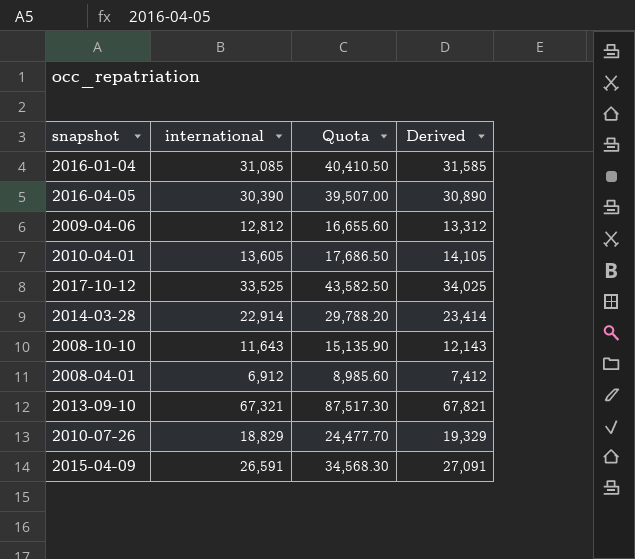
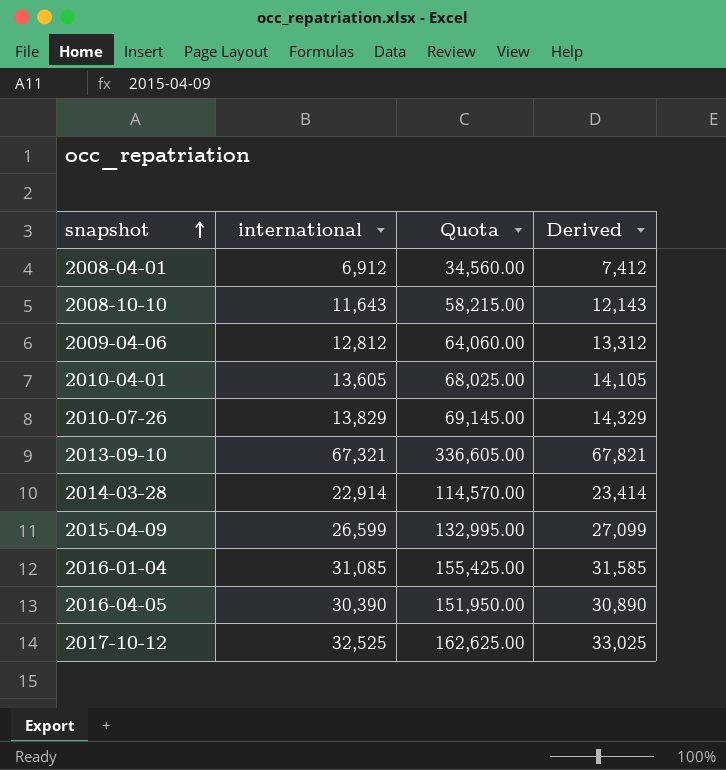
row order: none -> snapshot ascending
column Quota | formula: [international] * 1.3 -> [international] * 5
2010-07-26 | international: 18,829 -> 13,829
2010-07-26 | Derived: 19,329 -> 14,329
2015-04-09 | international: 26,591 -> 26,599
2015-04-09 | Derived: 27,091 -> 27,099
2017-10-12 | international: 33,525 -> 32,525
2017-10-12 | Derived: 34,025 -> 33,025

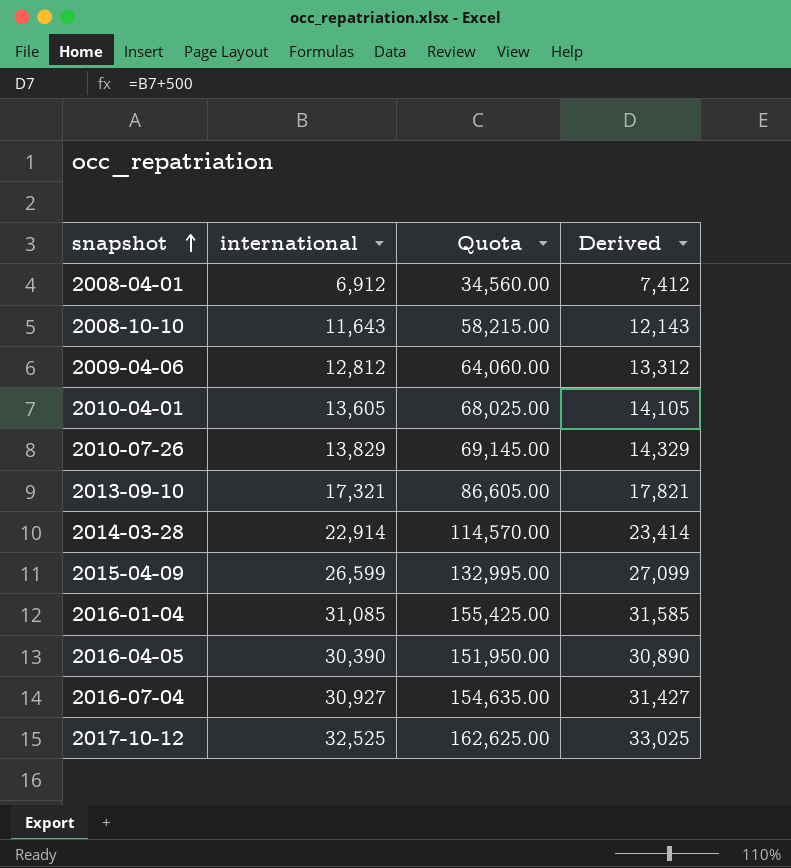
2013-09-10 | international: 67,321 -> 17,321
2013-09-10 | Quota: 336,605.00 -> 86,605.00
2013-09-10 | Derived: 67,821 -> 17,821
row 2016-07-04: none -> 30,927 | 154,635.00 | 31,427

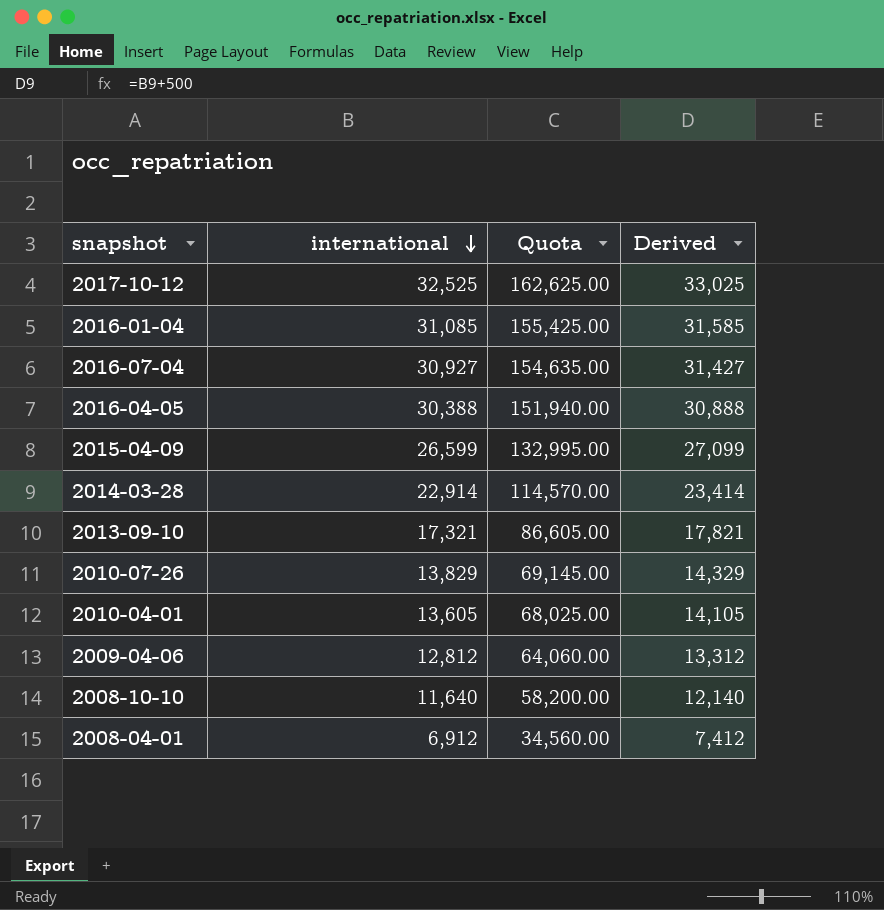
row order: snapshot ascending -> international descending
2016-04-05 | international: 30,390 -> 30,388
2016-04-05 | Quota: 151,950.00 -> 151,940.00
2016-04-05 | Derived: 30,890 -> 30,888
2008-10-10 | international: 11,643 -> 11,640
2008-10-10 | Quota: 58,215.00 -> 58,200.00
2008-10-10 | Derived: 12,143 -> 12,140

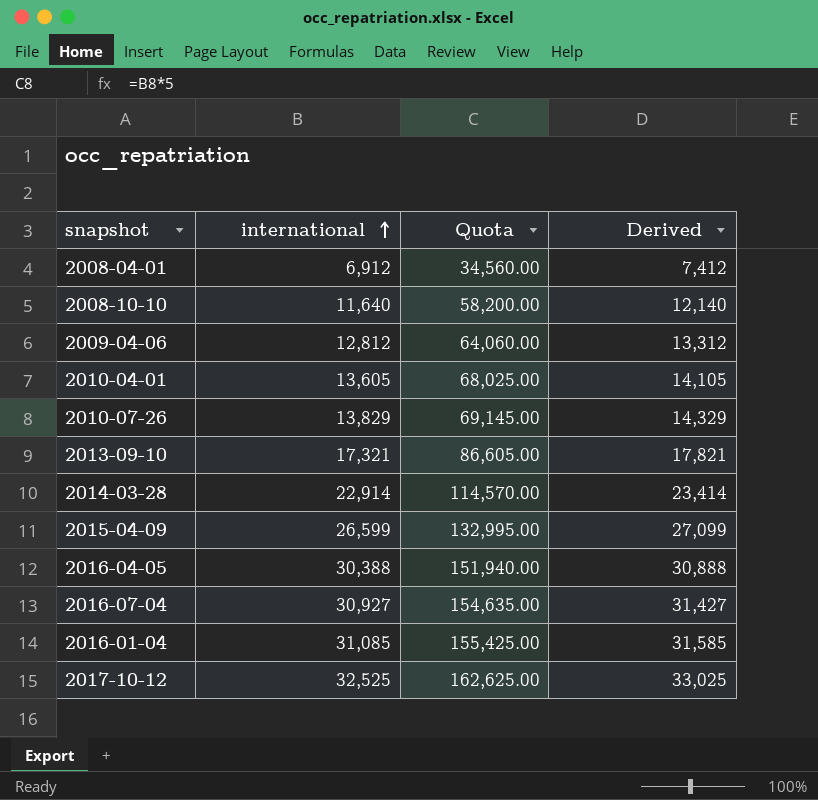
row order: international descending -> international ascending

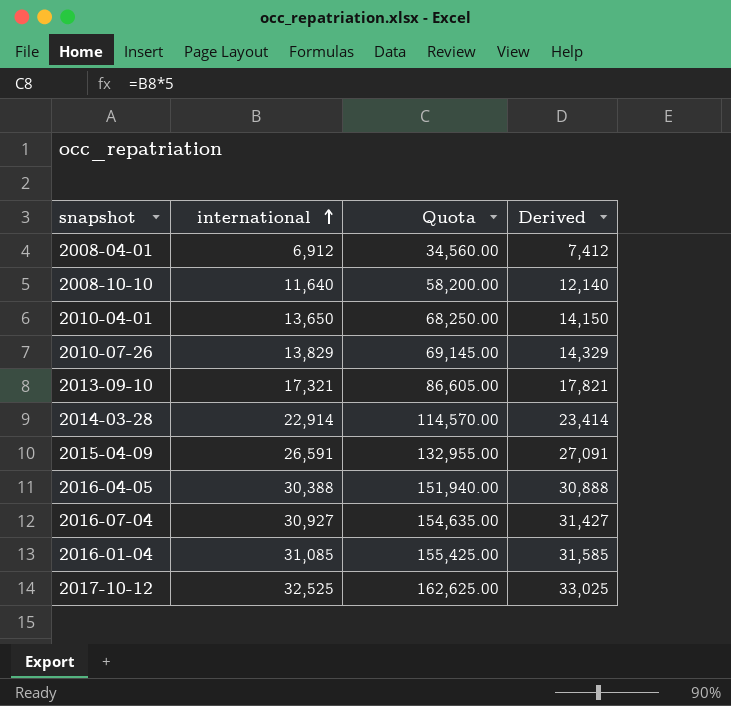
row 2009-04-06: 12,812 | 64,060.00 | 13,312 -> none
2010-04-01 | international: 13,605 -> 13,650
2010-04-01 | Quota: 68,025.00 -> 68,250.00
2010-04-01 | Derived: 14,105 -> 14,150
2015-04-09 | international: 26,599 -> 26,591
2015-04-09 | Quota: 132,995.00 -> 132,955.00
2015-04-09 | Derived: 27,099 -> 27,091

